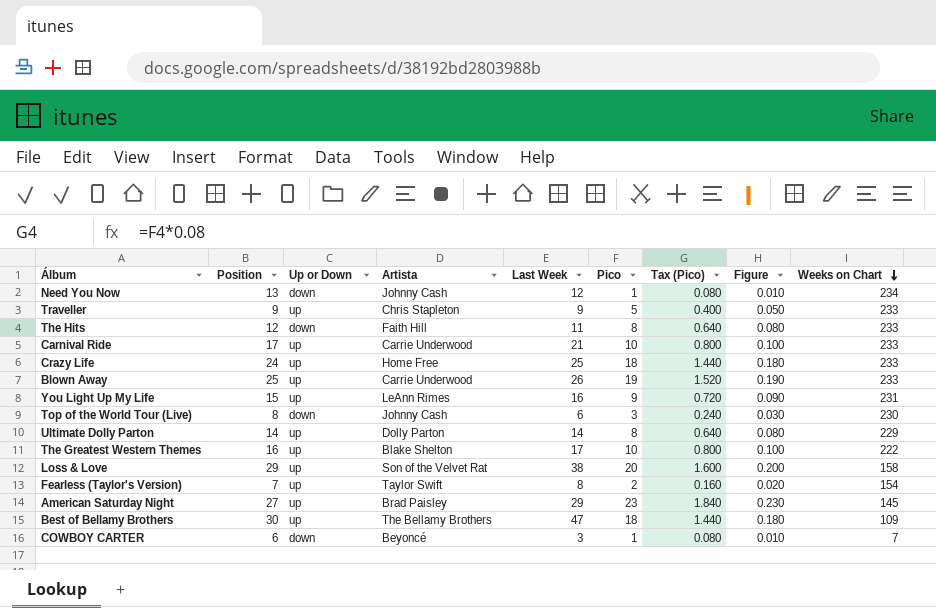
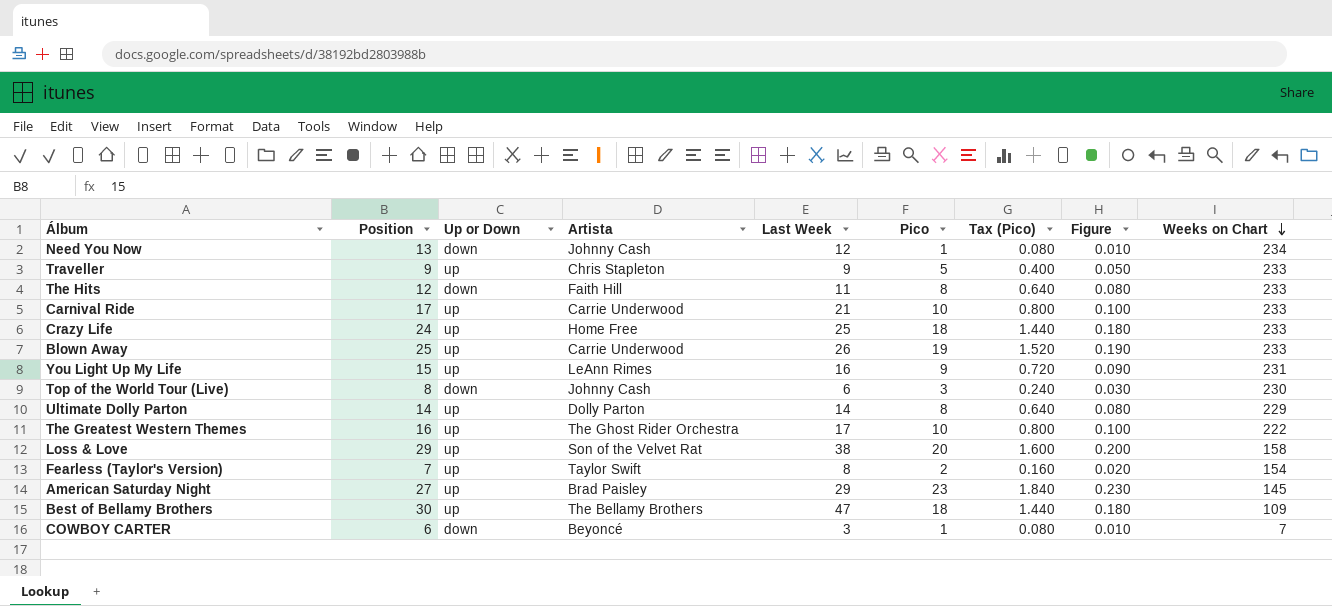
The Greatest Western Themes | Artista: Blake Shelton -> The Ghost Rider Orchestra

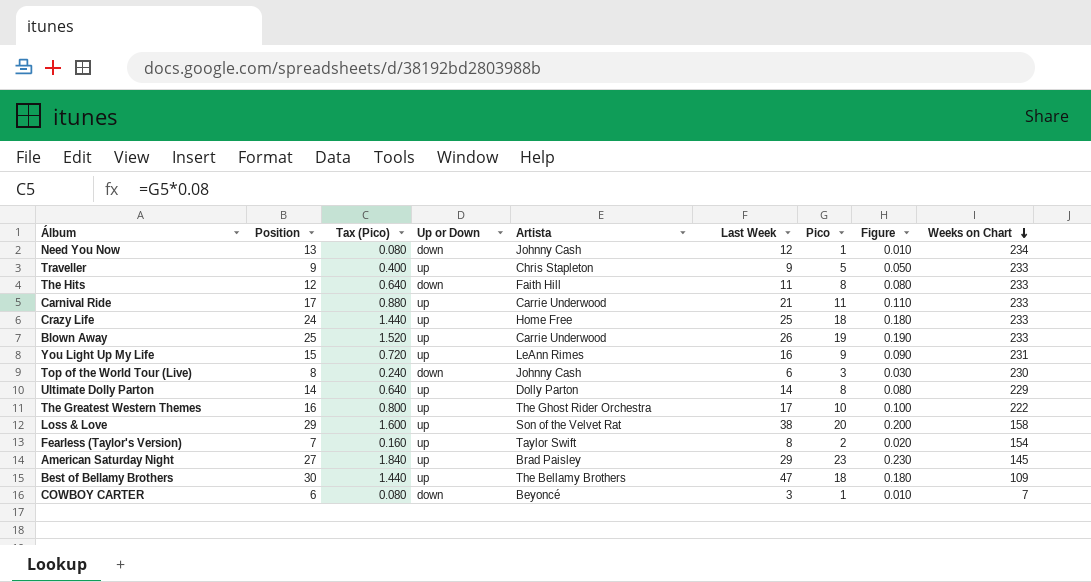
column Tax (Pico) | position: 7 -> 3
Carnival Ride | Tax (Pico): 0.800 -> 0.880
Carnival Ride | Pico: 10 -> 11
Carnival Ride | Figure: 0.100 -> 0.110

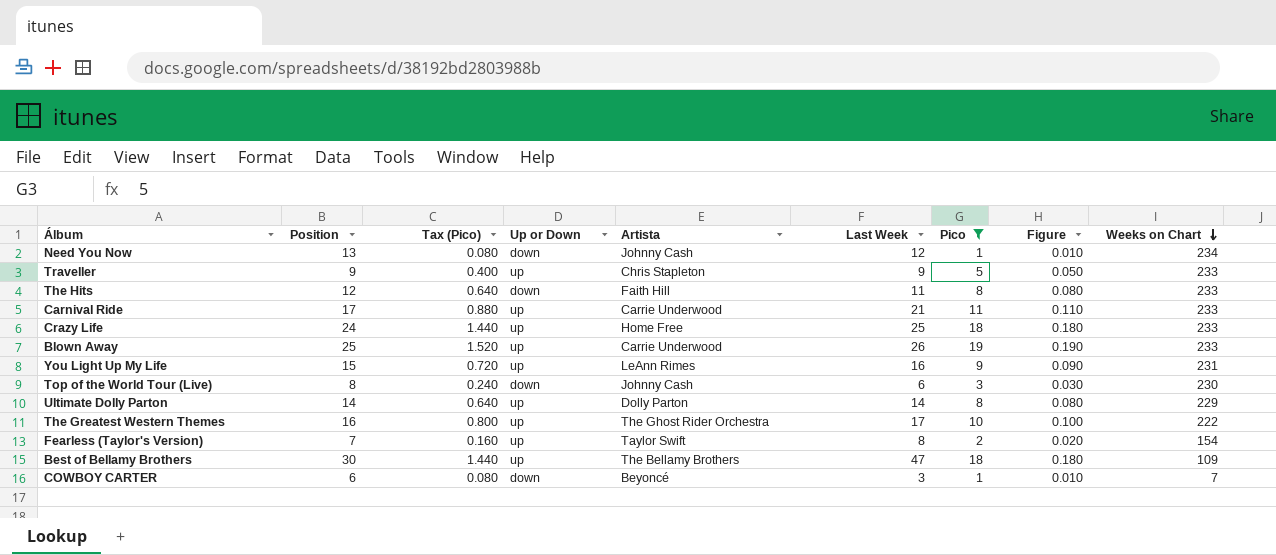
filter: none -> Pico <= 19

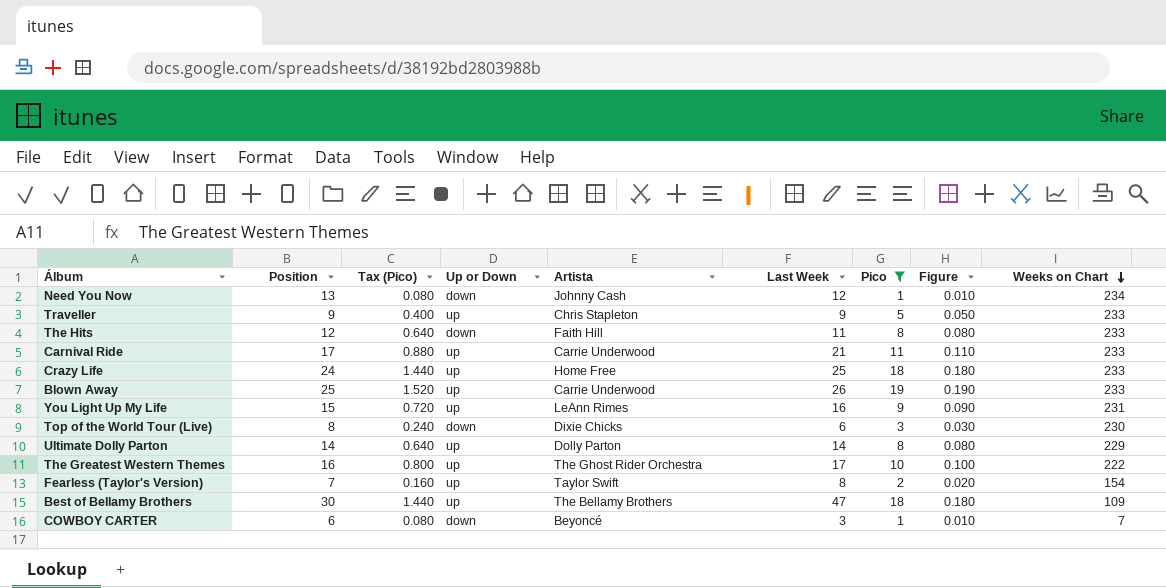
Top of the World Tour (Live) | Artista: Johnny Cash -> Dixie Chicks

